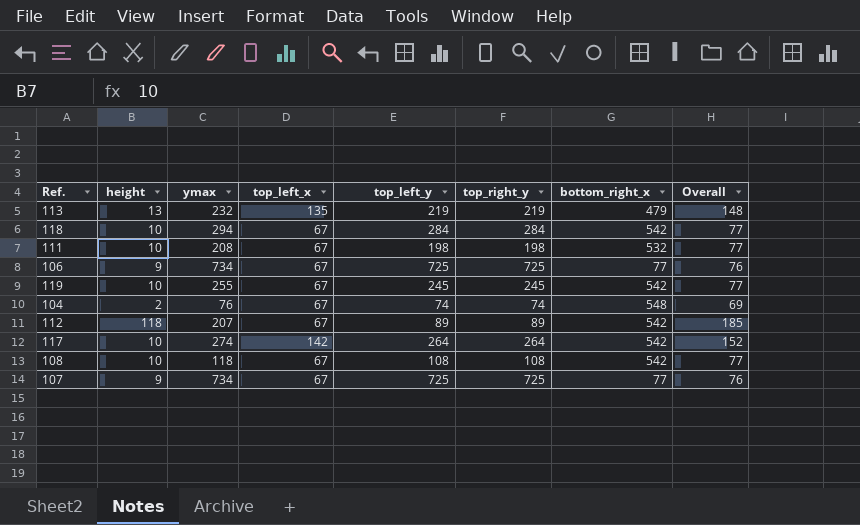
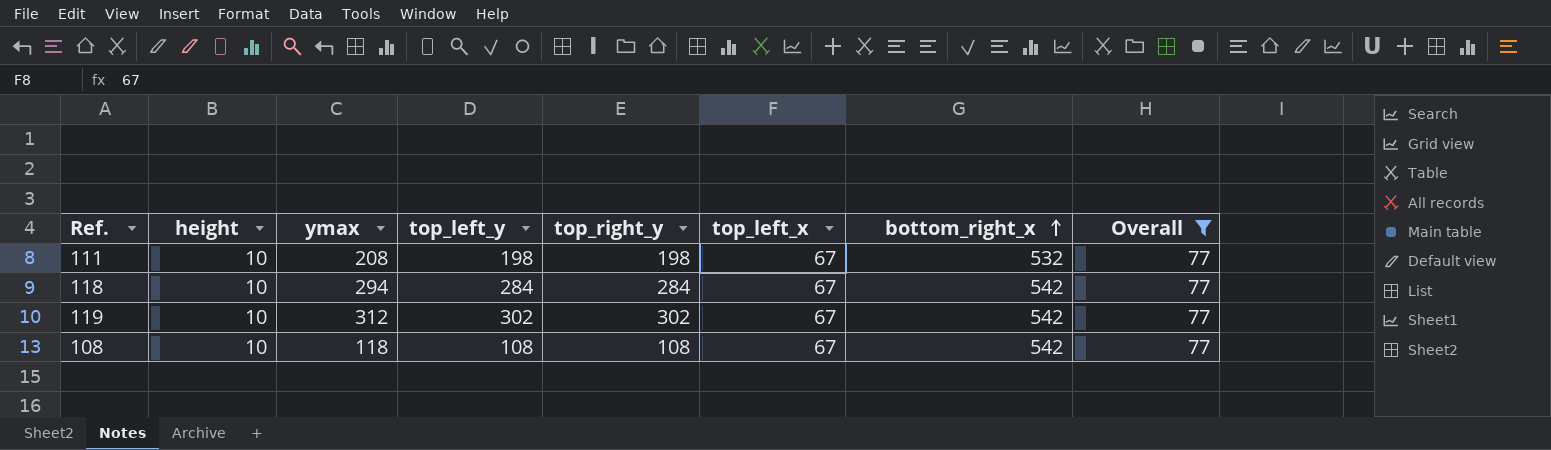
filter: none -> Overall = 77
row order: none -> bottom_right_x ascending
column top_left_x | position: 4 -> 6
119 | ymax: 255 -> 312
119 | top_left_y: 245 -> 302
119 | top_right_y: 245 -> 302

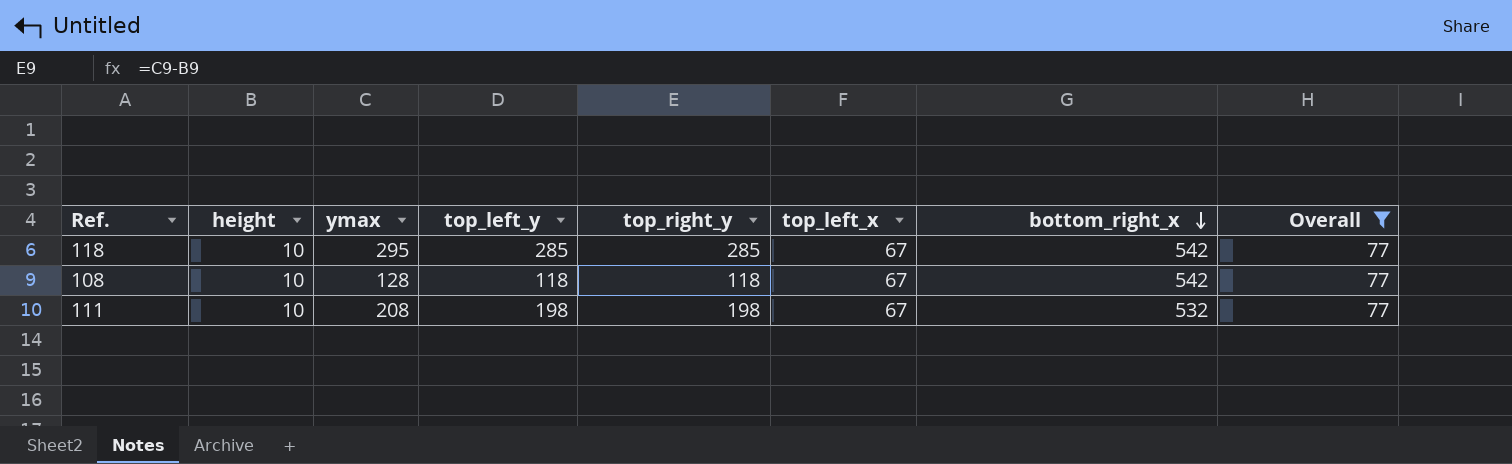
row order: bottom_right_x ascending -> bottom_right_x descending
row 119: 10 | 312 | 302 | 302 | 67 | 542 | 77 -> none
118 | ymax: 294 -> 295
118 | top_left_y: 284 -> 285
118 | top_right_y: 284 -> 285
108 | ymax: 118 -> 128
108 | top_left_y: 108 -> 118
108 | top_right_y: 108 -> 118

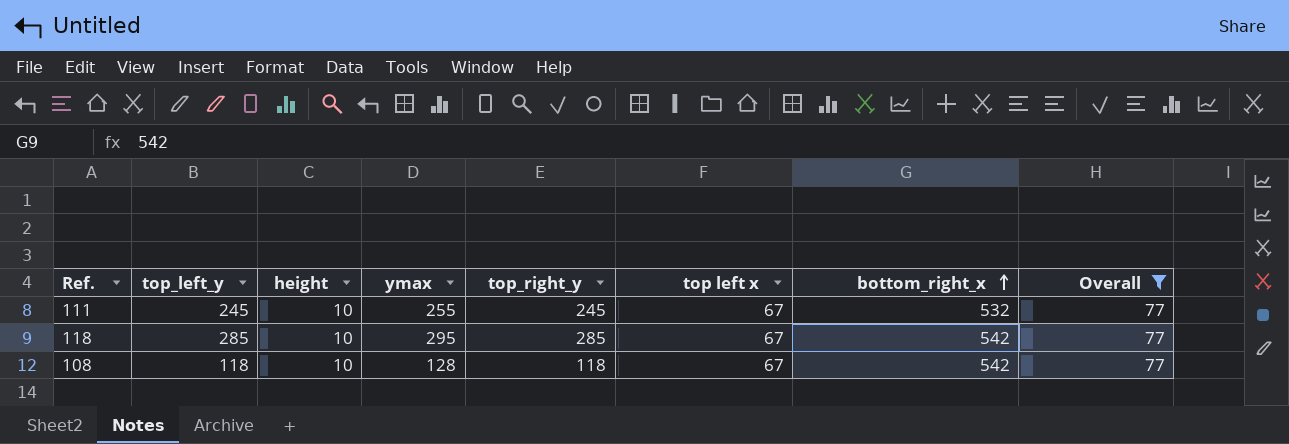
row order: bottom_right_x descending -> bottom_right_x ascending
column top_left_y | position: 4 -> 2
column name: top_left_x -> top left x
111 | top_left_y: 198 -> 245
111 | ymax: 208 -> 255
111 | top_right_y: 198 -> 245

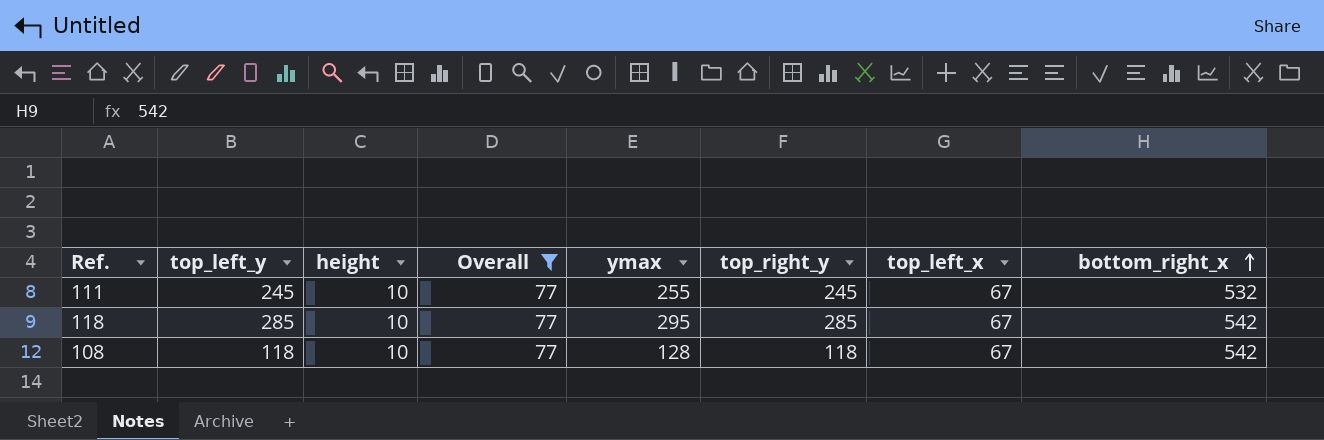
column Overall | position: 8 -> 4
column name: top left x -> top_left_x

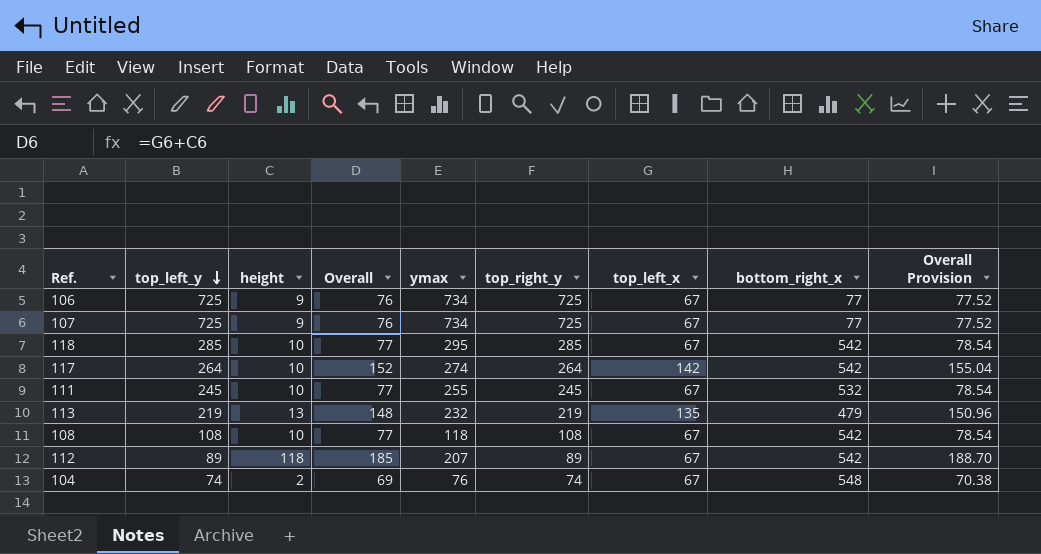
filter: Overall = 77 -> none
row order: bottom_right_x ascending -> top_left_y descending
column Overall Provision | formula: none -> [Overall] * 1.02
108 | top_left_y: 118 -> 108
108 | ymax: 128 -> 118
108 | top_right_y: 118 -> 108

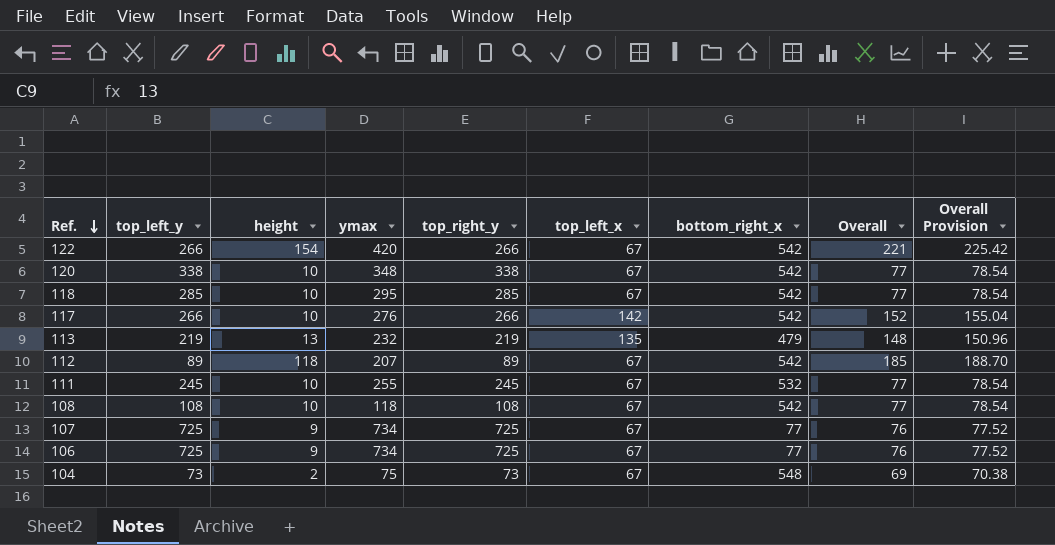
row order: top_left_y descending -> Ref. descending
column Overall | position: 4 -> 8
row 122: none -> 266 | 154 | 420 | 266 | 67 | 542 | 221 | 225.42
row 120: none -> 338 | 10 | 348 | 338 | 67 | 542 | 77 | 78.54
117 | top_left_y: 264 -> 266
117 | ymax: 274 -> 276
117 | top_right_y: 264 -> 266
104 | top_left_y: 74 -> 73
104 | ymax: 76 -> 75
104 | top_right_y: 74 -> 73

